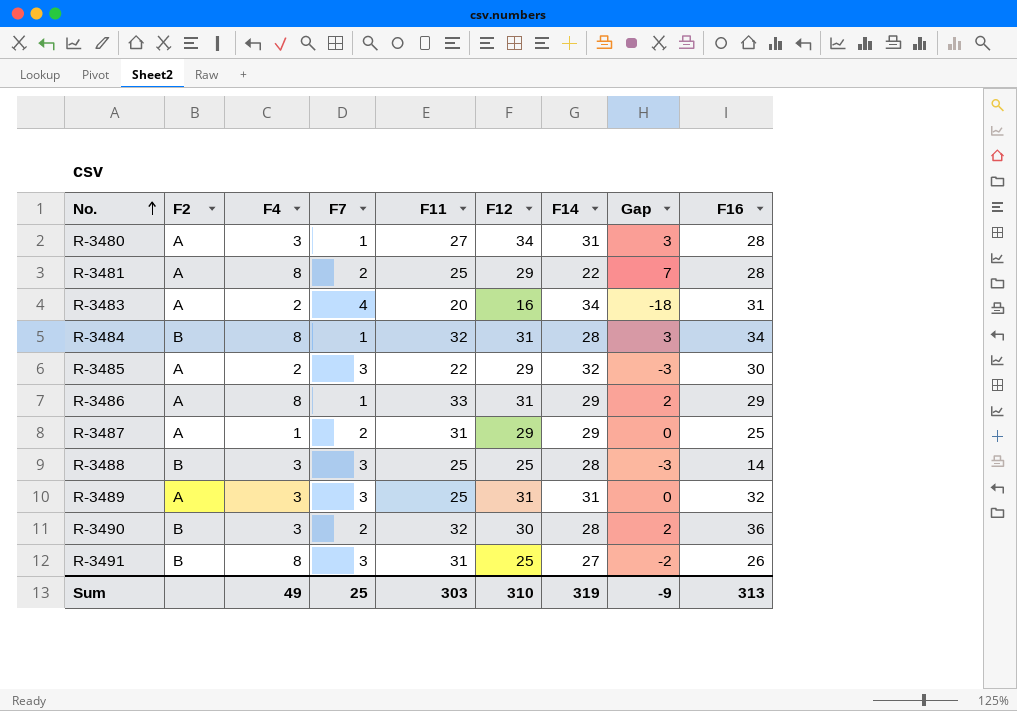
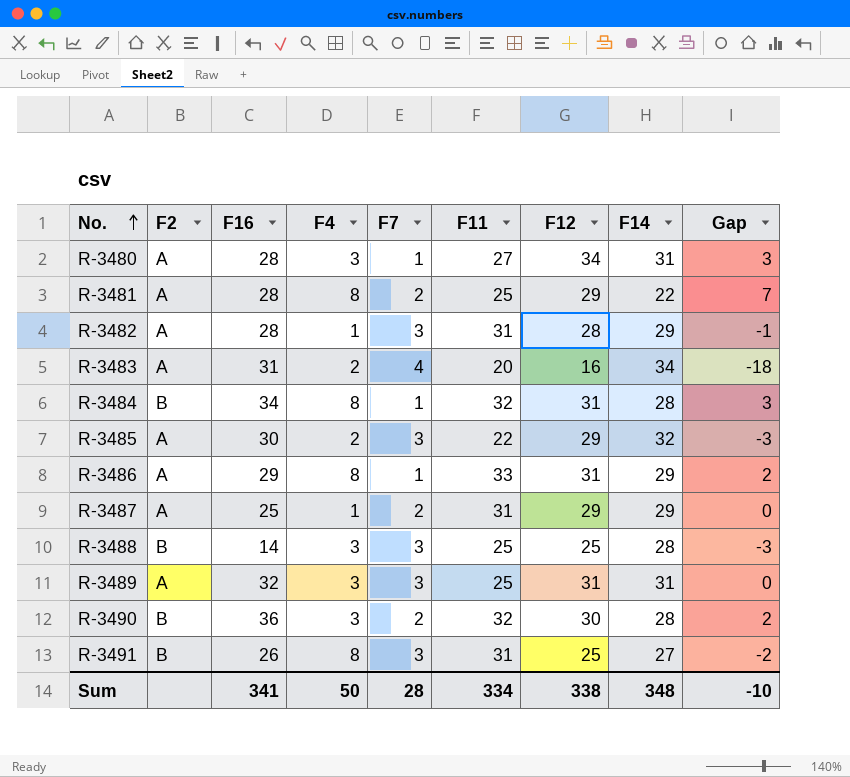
column F16 | position: 9 -> 3
row R-3482: none -> A | 28 | 1 | 3 | 31 | 28 | 29 | -1
Sum | F16: 313 -> 341
Sum | F4: 49 -> 50
Sum | F7: 25 -> 28
Sum | F11: 303 -> 334
Sum | F12: 310 -> 338
Sum | F14: 319 -> 348
Sum | Gap: -9 -> -10

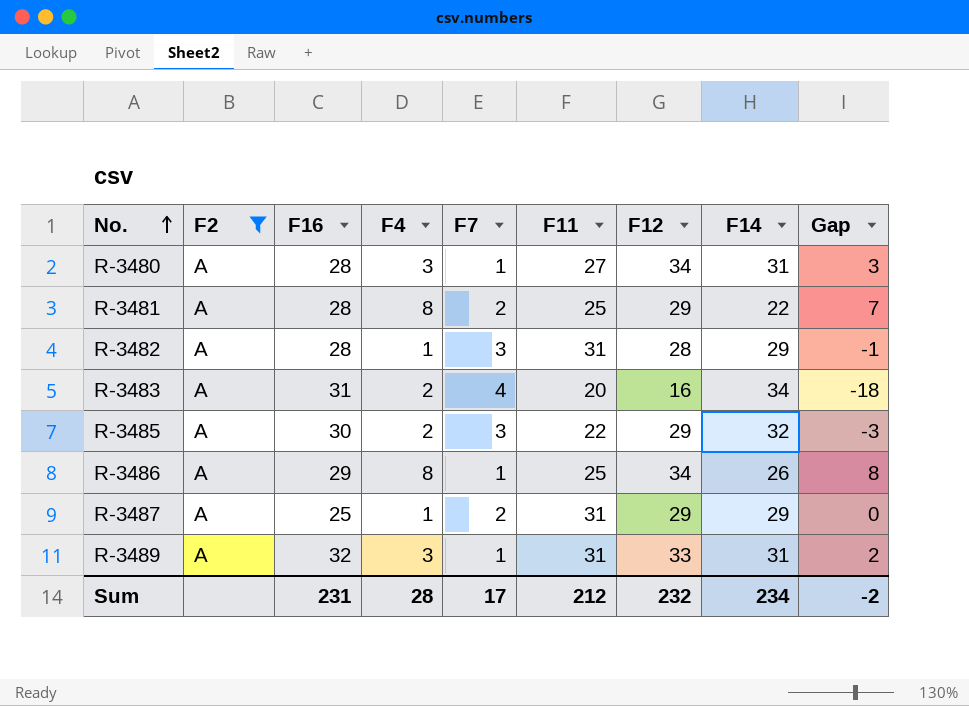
filter: none -> F2 = A
R-3486 | F11: 33 -> 25
R-3486 | F12: 31 -> 34
R-3486 | F14: 29 -> 26
R-3486 | Gap: 2 -> 8
R-3489 | F7: 3 -> 1
R-3489 | F11: 25 -> 31
R-3489 | F12: 31 -> 33
R-3489 | Gap: 0 -> 2
Sum | F16: 341 -> 231
Sum | F4: 50 -> 28
Sum | F7: 28 -> 17
Sum | F11: 334 -> 212
Sum | F12: 338 -> 232
Sum | F14: 348 -> 234
Sum | Gap: -10 -> -2

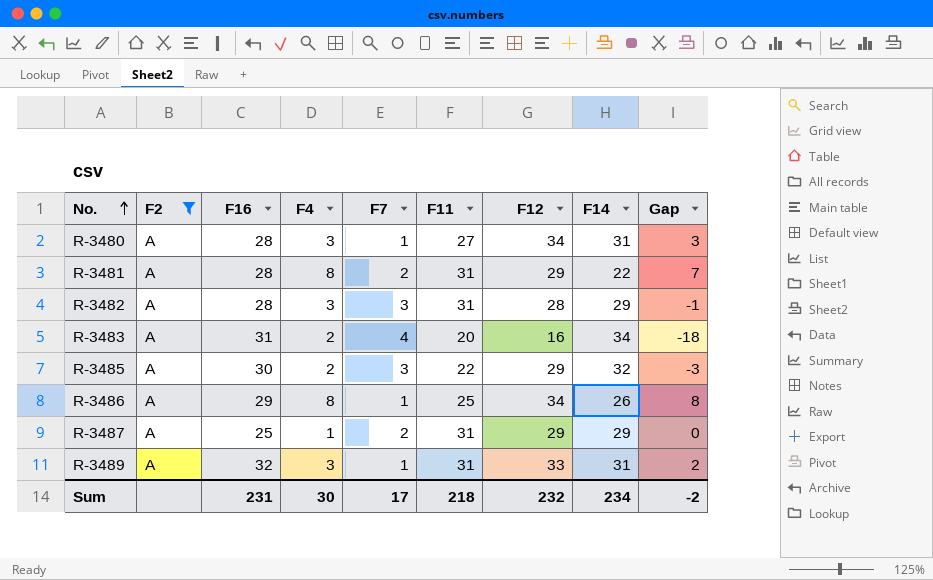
R-3481 | F11: 25 -> 31
R-3482 | F4: 1 -> 3
Sum | F4: 28 -> 30
Sum | F11: 212 -> 218

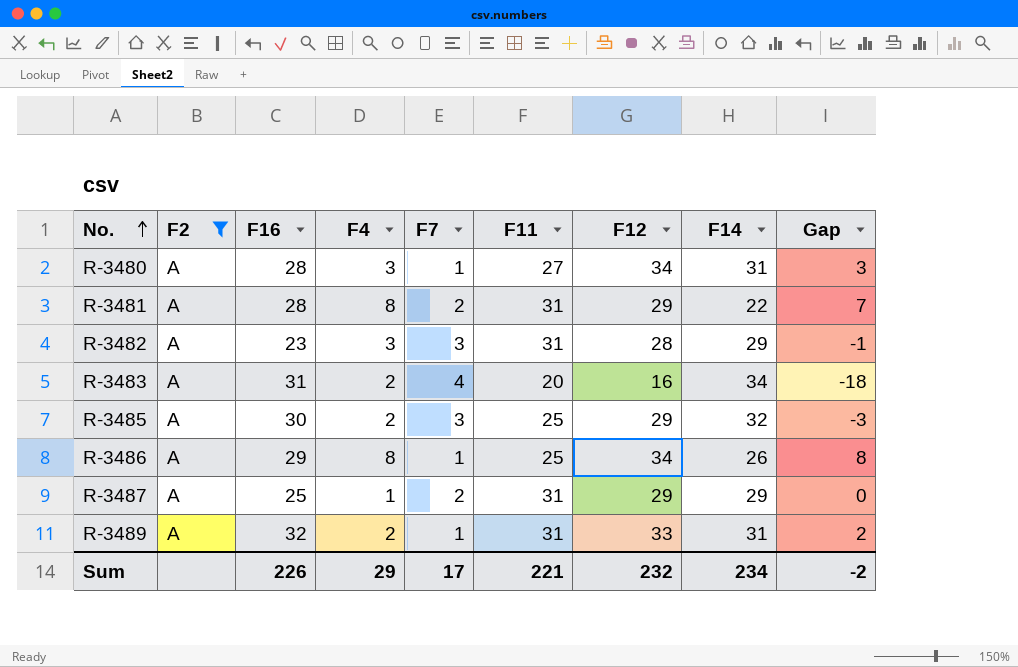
R-3482 | F16: 28 -> 23
R-3485 | F11: 22 -> 25
R-3489 | F4: 3 -> 2
Sum | F16: 231 -> 226
Sum | F4: 30 -> 29
Sum | F11: 218 -> 221

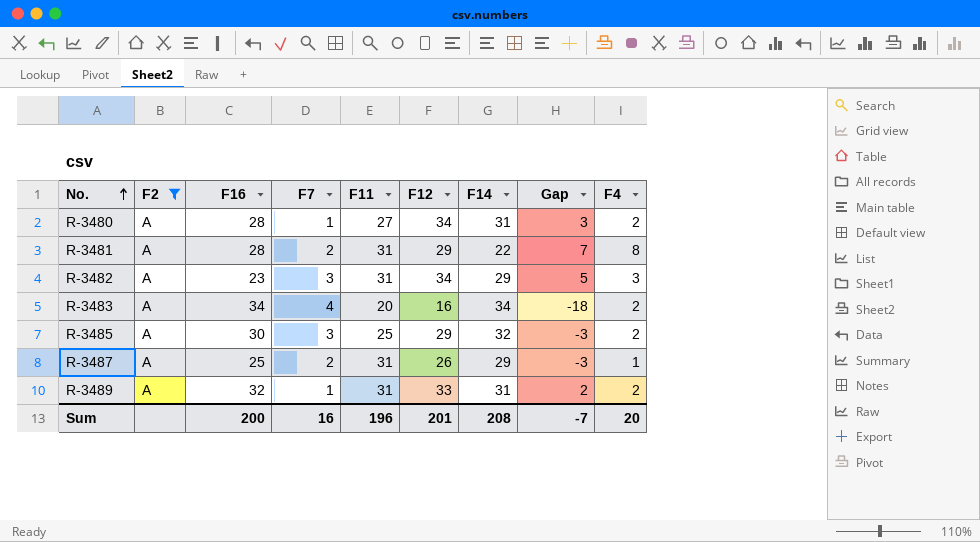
column F4 | position: 4 -> 9
row R-3486: A | 29 | 8 | 1 | 25 | 34 | 26 | 8 -> none
R-3480 | F4: 3 -> 2
R-3482 | F12: 28 -> 34
R-3482 | Gap: -1 -> 5
R-3483 | F16: 31 -> 34
R-3487 | F12: 29 -> 26
R-3487 | Gap: 0 -> -3
Sum | F16: 226 -> 200
Sum | F7: 17 -> 16
Sum | F11: 221 -> 196
Sum | F12: 232 -> 201
Sum | F14: 234 -> 208
Sum | Gap: -2 -> -7
Sum | F4: 29 -> 20

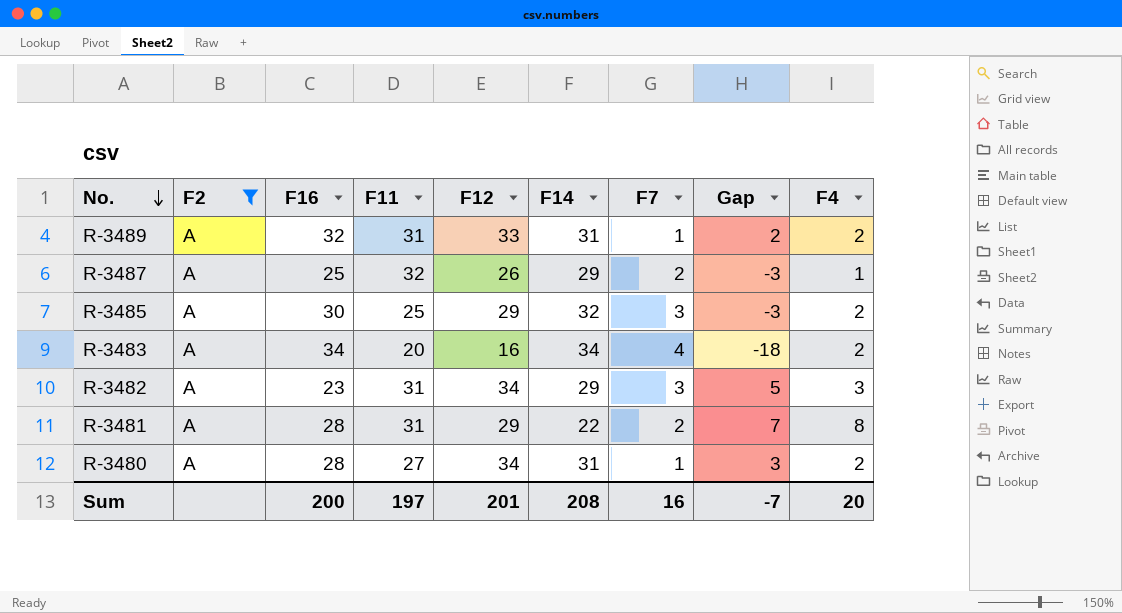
row order: No. ascending -> No. descending
column F7 | position: 4 -> 7
R-3487 | F11: 31 -> 32
Sum | F11: 196 -> 197

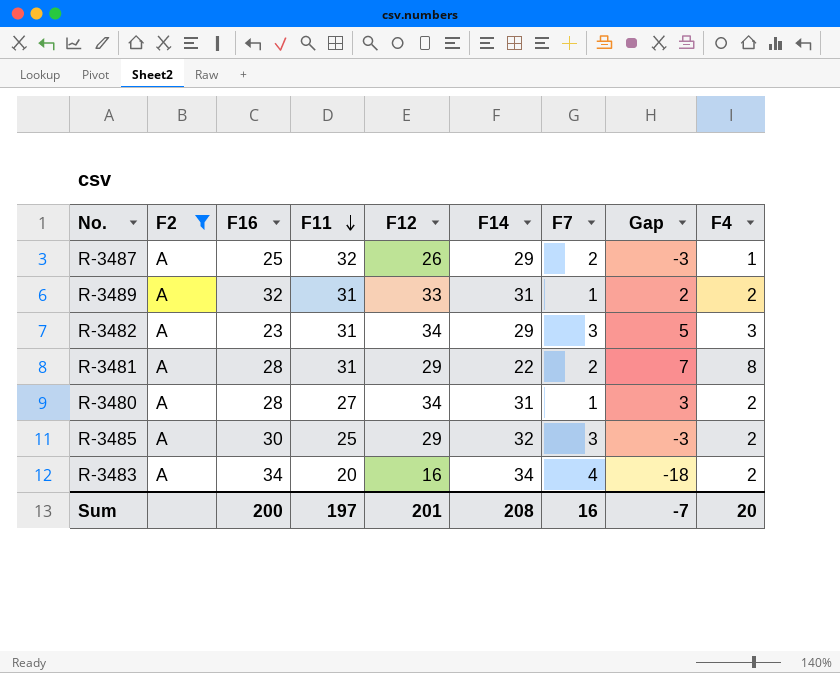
row order: No. descending -> F11 descending

